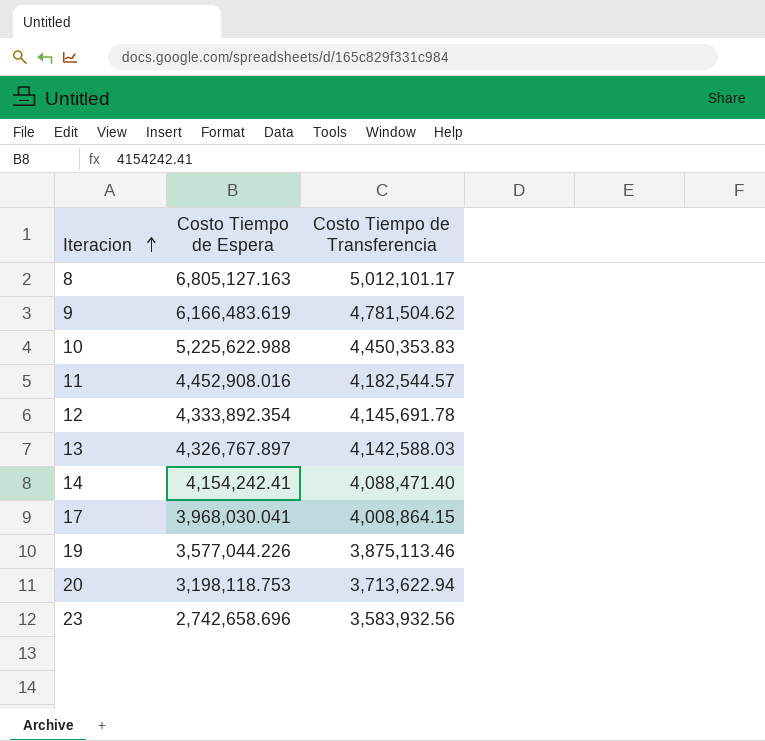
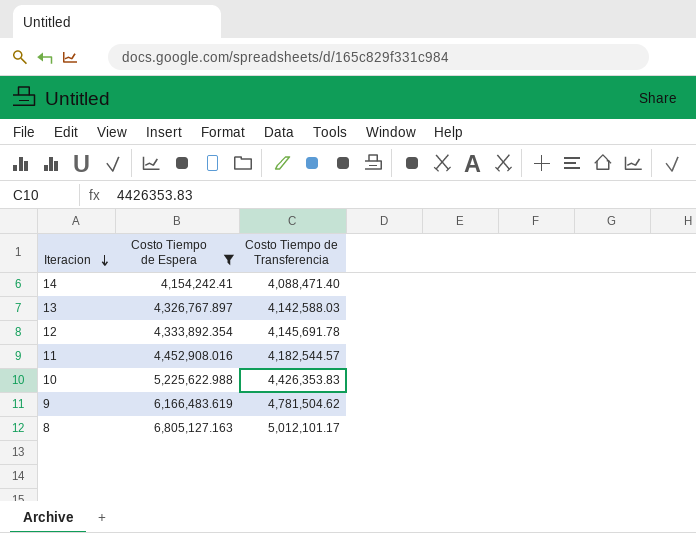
filter: none -> Costo Tiempo de Espera >= 4,154,242.41
row order: Iteracion ascending -> Iteracion descending
10 | Costo Tiempo de Transferencia: 4,450,353.83 -> 4,426,353.83

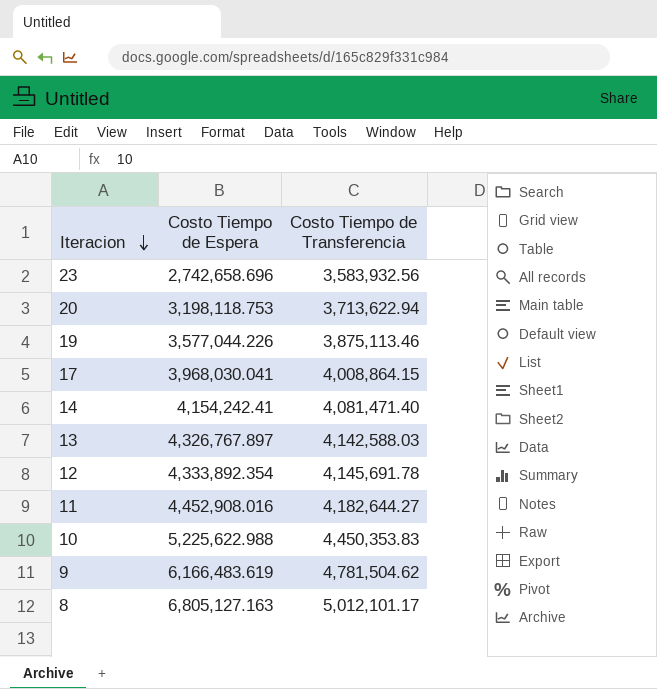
filter: Costo Tiempo de Espera >= 4,154,242.41 -> none
14 | Costo Tiempo de Transferencia: 4,088,471.40 -> 4,081,471.40
11 | Costo Tiempo de Transferencia: 4,182,544.57 -> 4,182,644.27
10 | Costo Tiempo de Transferencia: 4,426,353.83 -> 4,450,353.83

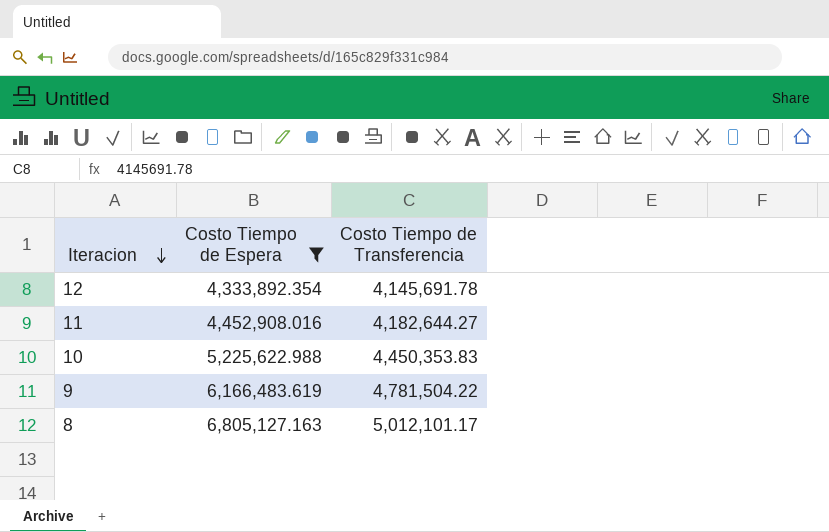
filter: none -> Costo Tiempo de Espera >= 4,333,892.354
9 | Costo Tiempo de Transferencia: 4,781,504.62 -> 4,781,504.22

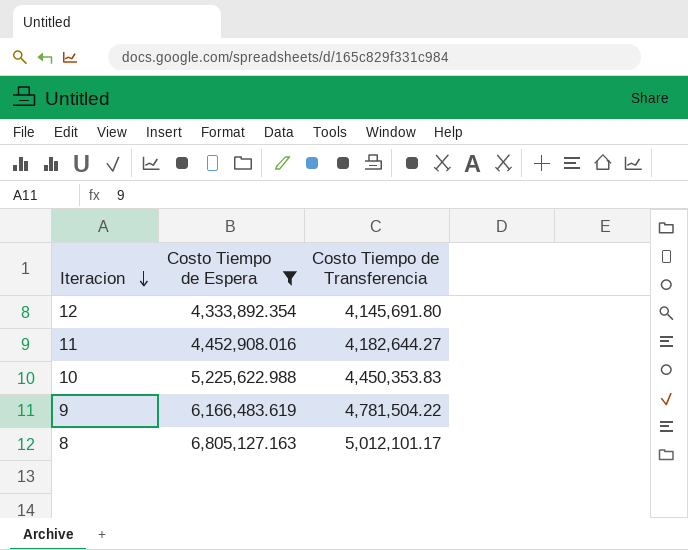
12 | Costo Tiempo de Transferencia: 4,145,691.78 -> 4,145,691.80

